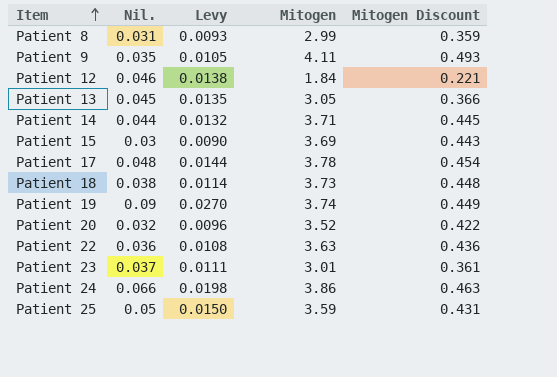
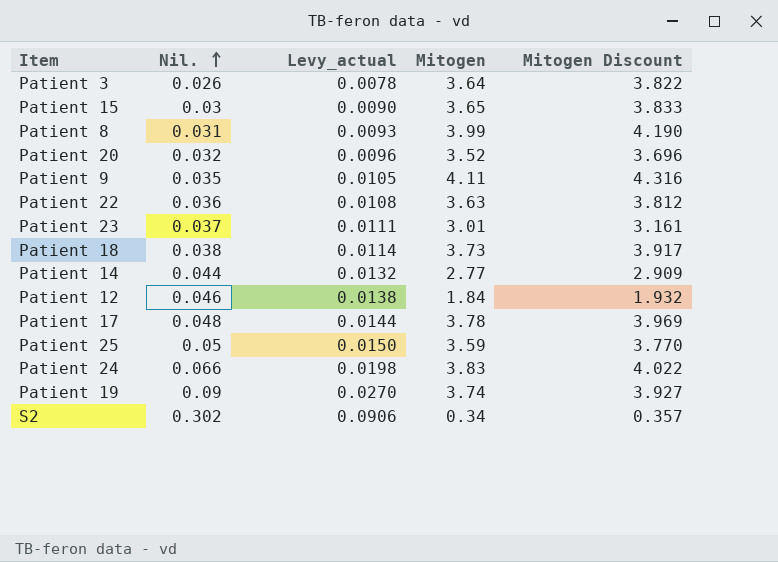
row order: Item ascending -> Nil. ascending
column name: Levy -> Levy_actual
column Mitogen Discount | formula: [Mitogen] * 0.12 -> [Mitogen] * 1.05
row Patient 13: 0.045 | 0.0135 | 3.05 | 0.366 -> none
row Patient 3: none -> 0.026 | 0.0078 | 3.64 | 3.822
Patient 15 | Mitogen: 3.69 -> 3.65
Patient 8 | Mitogen: 2.99 -> 3.99
Patient 14 | Mitogen: 3.71 -> 2.77
Patient 24 | Mitogen: 3.86 -> 3.83
row S2: none -> 0.302 | 0.0906 | 0.34 | 0.357

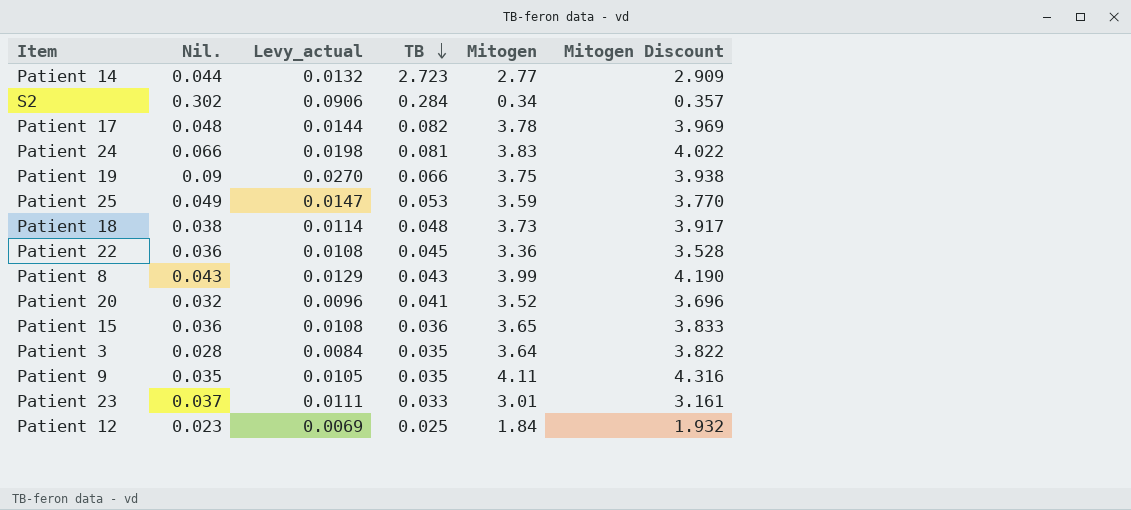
row order: Nil. ascending -> TB descending
column TB | position: none -> 4
Patient 19 | Mitogen: 3.74 -> 3.75
Patient 19 | Mitogen Discount: 3.927 -> 3.938
Patient 25 | Nil.: 0.05 -> 0.049
Patient 25 | Levy_actual: 0.0150 -> 0.0147
Patient 22 | Mitogen: 3.63 -> 3.36
Patient 22 | Mitogen Discount: 3.812 -> 3.528
Patient 8 | Nil.: 0.031 -> 0.043
Patient 8 | Levy_actual: 0.0093 -> 0.0129
Patient 15 | Nil.: 0.03 -> 0.036
Patient 15 | Levy_actual: 0.0090 -> 0.0108
Patient 3 | Nil.: 0.026 -> 0.028
Patient 3 | Levy_actual: 0.0078 -> 0.0084
Patient 12 | Nil.: 0.046 -> 0.023
Patient 12 | Levy_actual: 0.0138 -> 0.0069

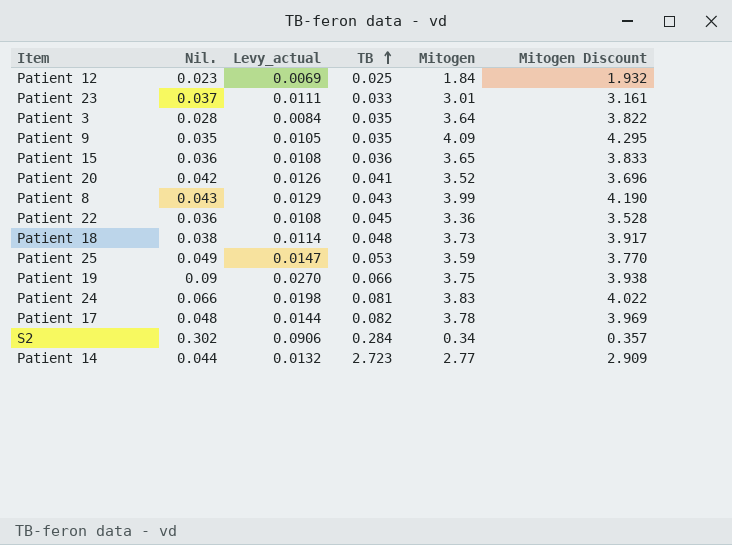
row order: TB descending -> TB ascending
Patient 9 | Mitogen: 4.11 -> 4.09
Patient 9 | Mitogen Discount: 4.316 -> 4.295
Patient 20 | Nil.: 0.032 -> 0.042
Patient 20 | Levy_actual: 0.0096 -> 0.0126

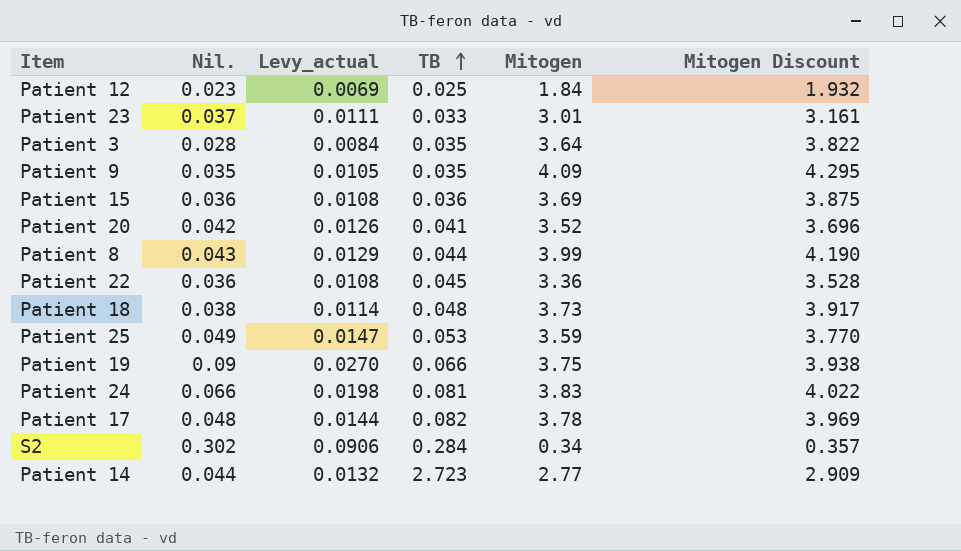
Patient 15 | Mitogen: 3.65 -> 3.69
Patient 15 | Mitogen Discount: 3.833 -> 3.875
Patient 8 | TB: 0.043 -> 0.044

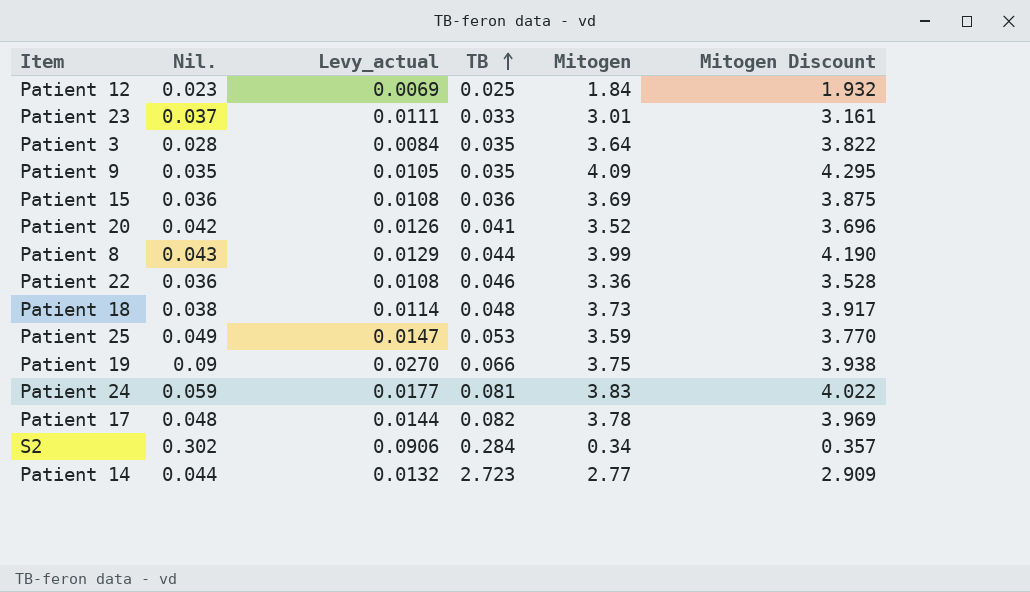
Patient 22 | TB: 0.045 -> 0.046
Patient 24 | Nil.: 0.066 -> 0.059
Patient 24 | Levy_actual: 0.0198 -> 0.0177

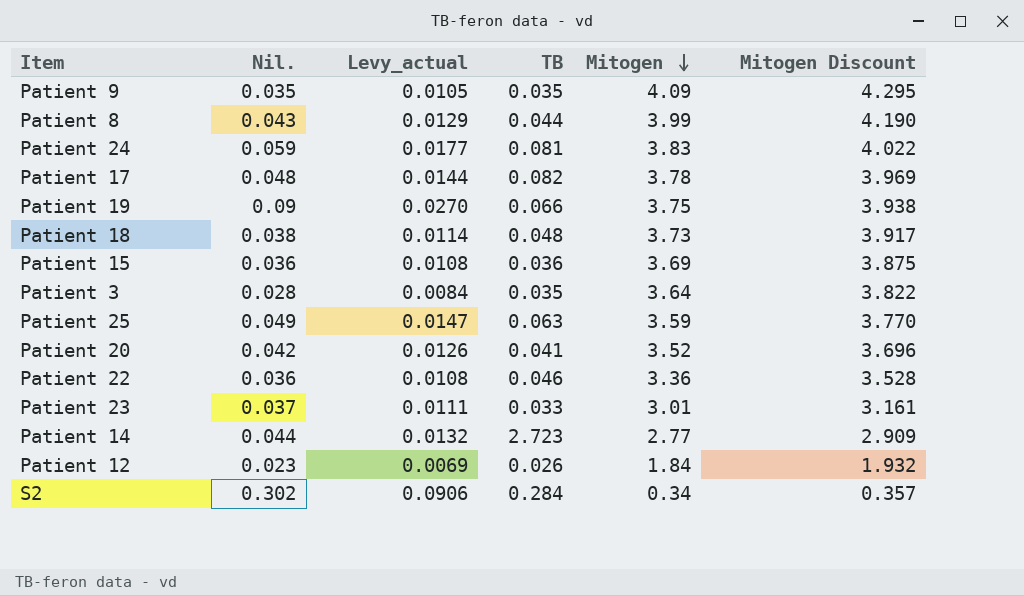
row order: TB ascending -> Mitogen descending
Patient 25 | TB: 0.053 -> 0.063
Patient 12 | TB: 0.025 -> 0.026

